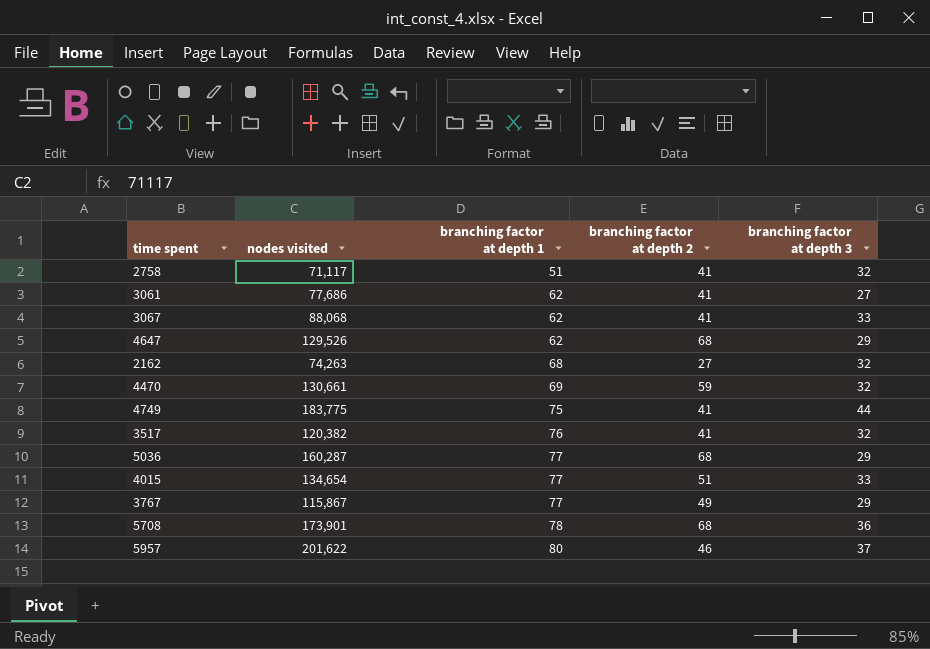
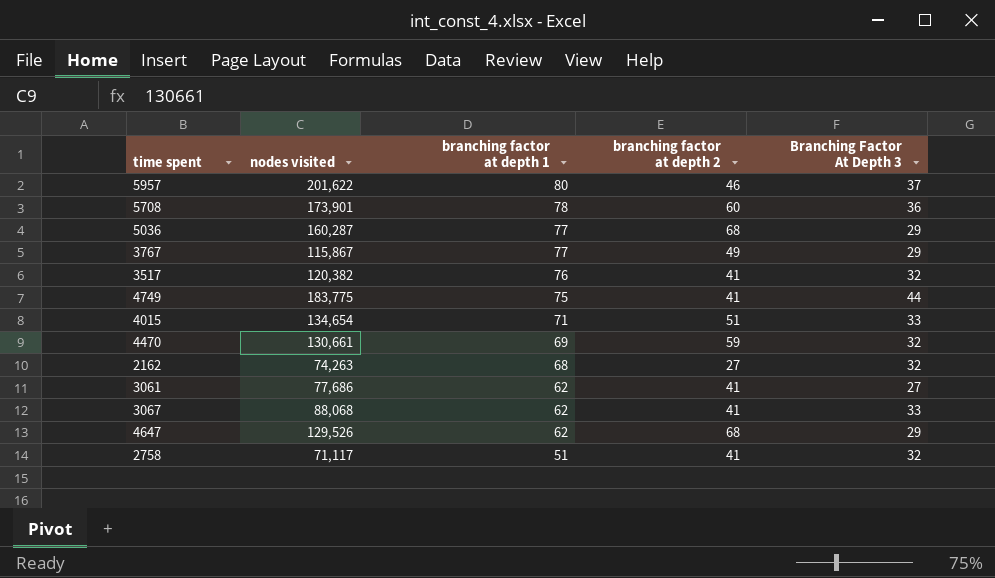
row order: branching factor at depth 1 ascending -> branching factor at depth 1 descending
column name: branching factor at depth 3 -> Branching Factor At Depth 3
5708 | branching factor at depth 2: 68 -> 60
4015 | branching factor at depth 1: 77 -> 71

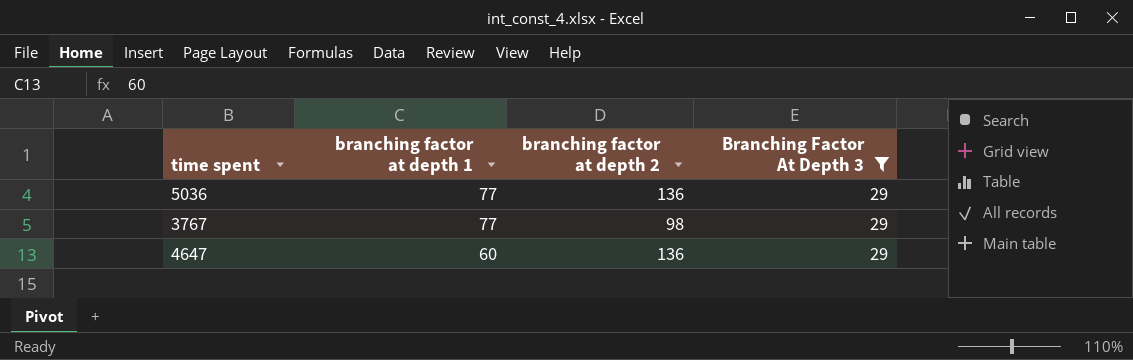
filter: none -> Branching Factor At Depth 3 = 29
column nodes visited | position: 2 -> none
5036 | branching factor at depth 2: 68 -> 136
3767 | branching factor at depth 2: 49 -> 98
4647 | branching factor at depth 1: 62 -> 60
4647 | branching factor at depth 2: 68 -> 136

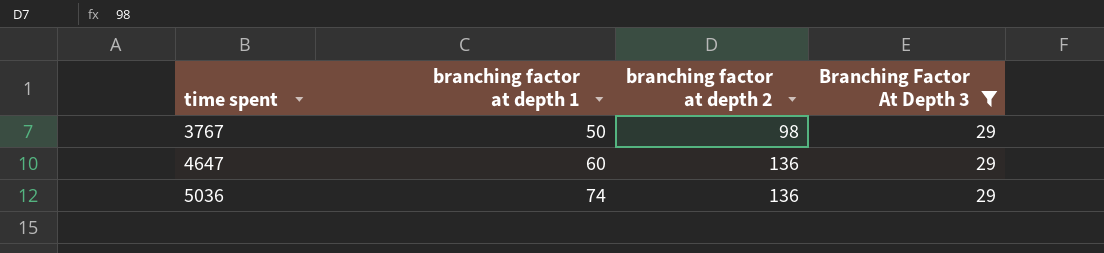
row order: branching factor at depth 1 descending -> time spent ascending
3767 | branching factor at depth 1: 77 -> 50
5036 | branching factor at depth 1: 77 -> 74

